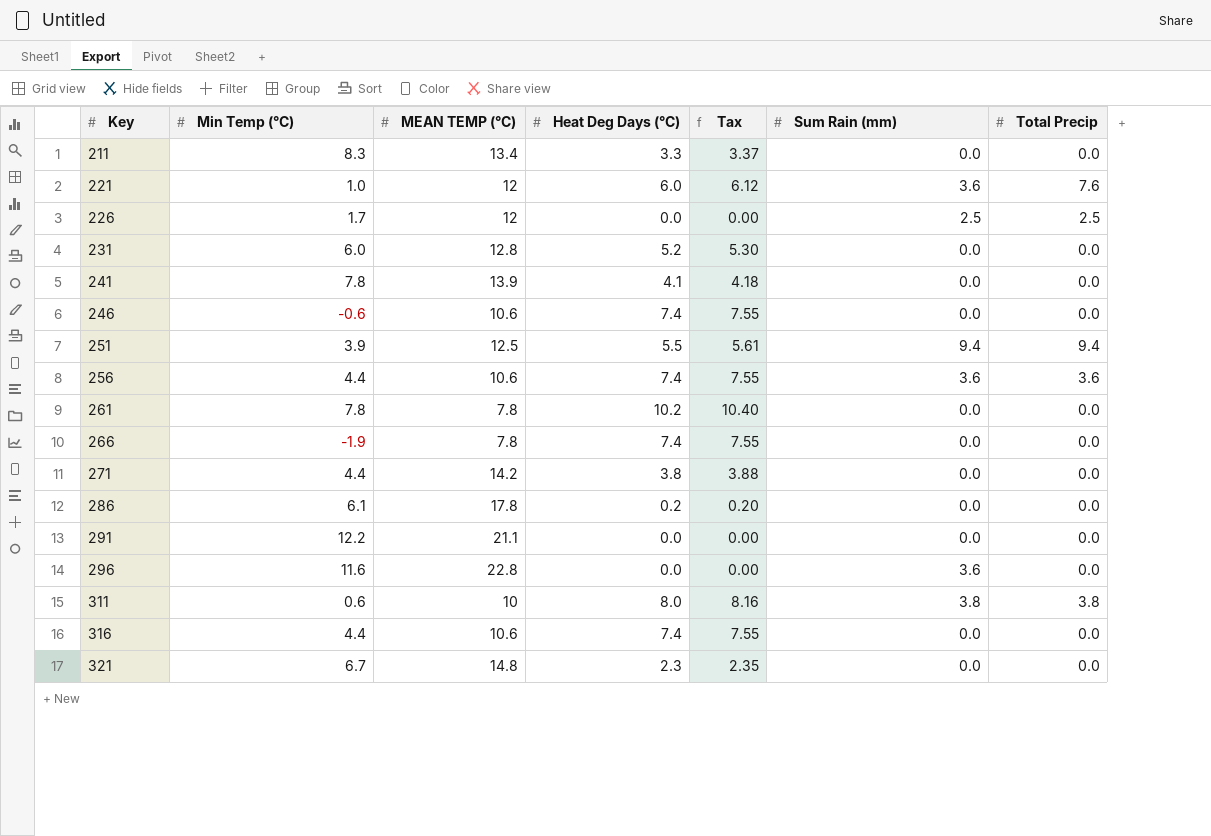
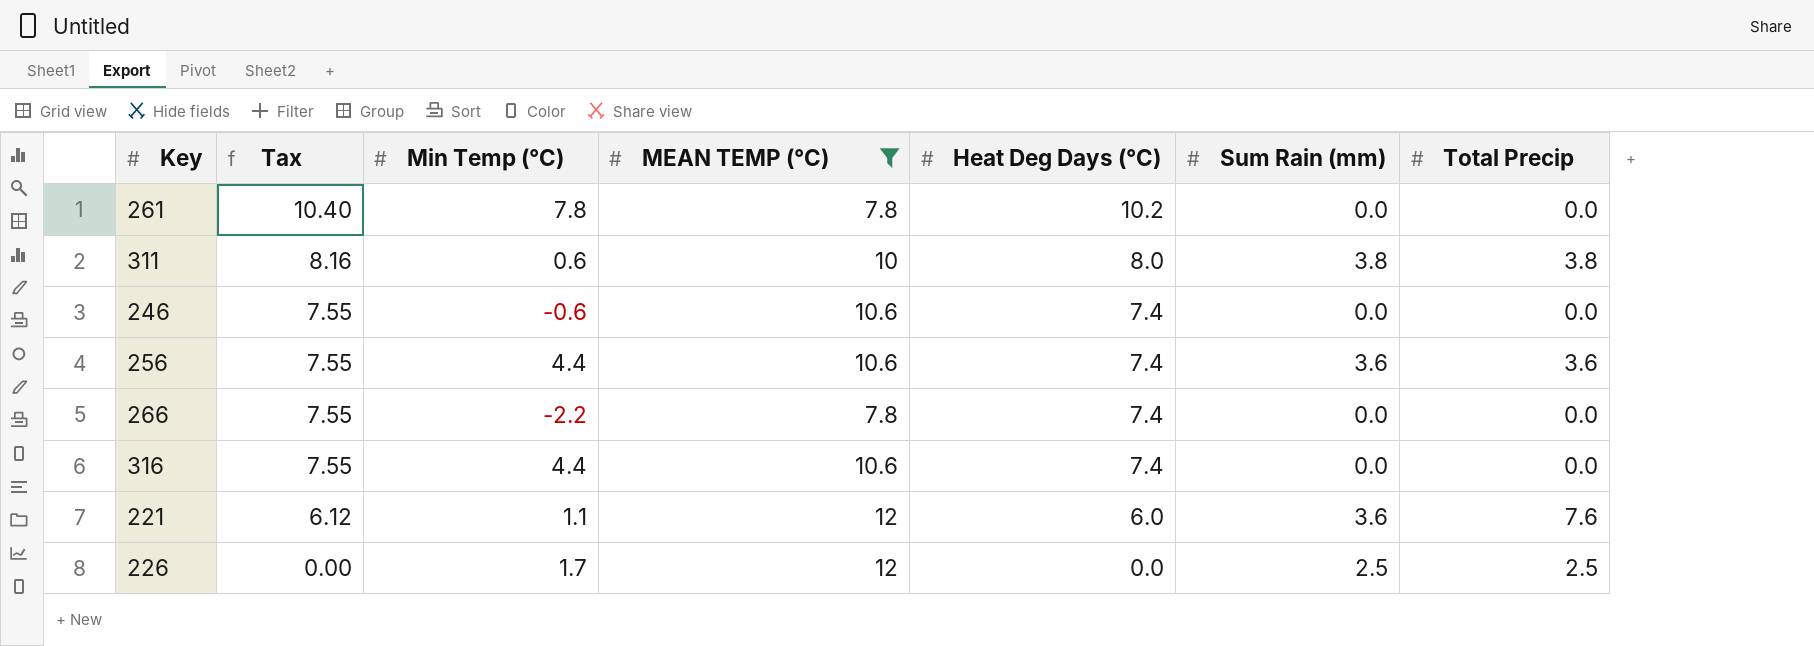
filter: none -> MEAN TEMP (°C) <= 12
row order: Key ascending -> Tax descending
column Tax | position: 5 -> 2
266 | Min Temp (°C): -1.9 -> -2.2
221 | Min Temp (°C): 1.0 -> 1.1

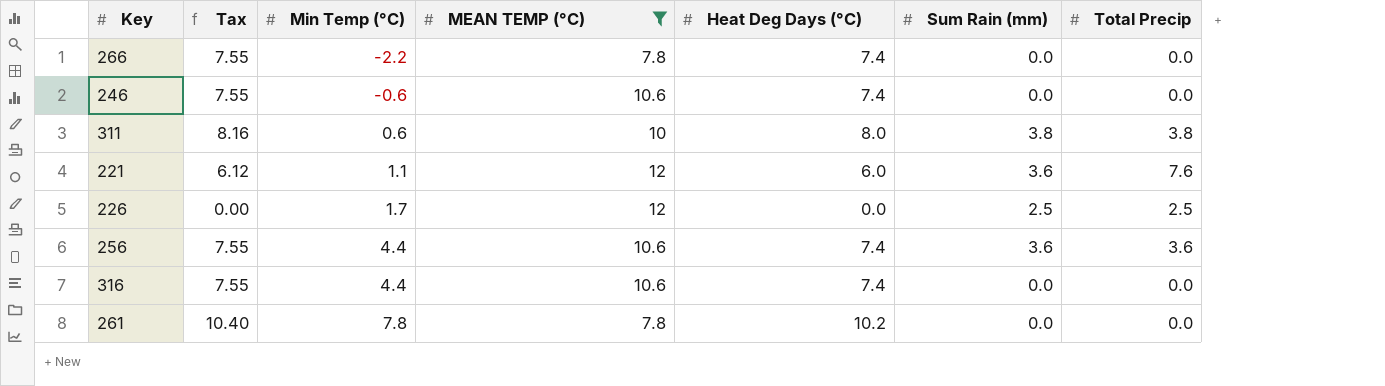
row order: Tax descending -> Min Temp (°C) ascending

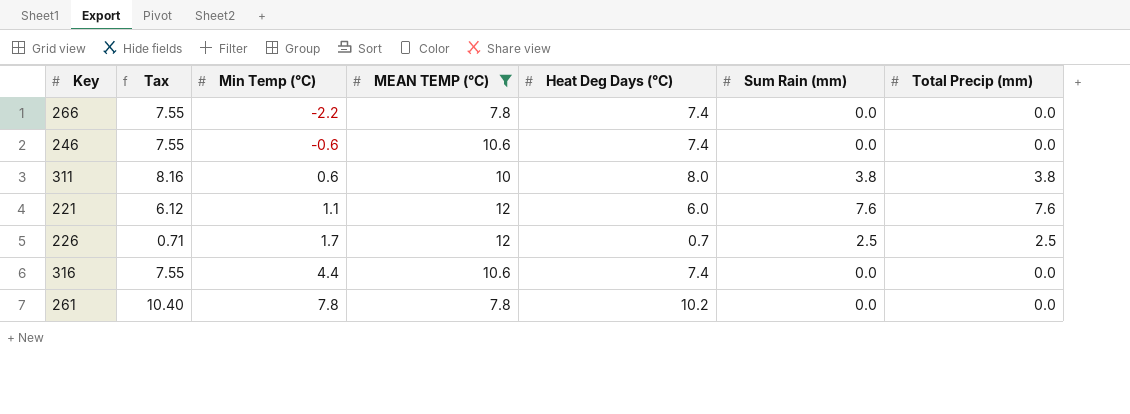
column name: Total Precip -> Total Precip (mm)
row 256: 7.55 | 4.4 | 10.6 | 7.4 | 3.6 | 3.6 -> none
221 | Sum Rain (mm): 3.6 -> 7.6
226 | Tax: 0.00 -> 0.71
226 | Heat Deg Days (°C): 0.0 -> 0.7

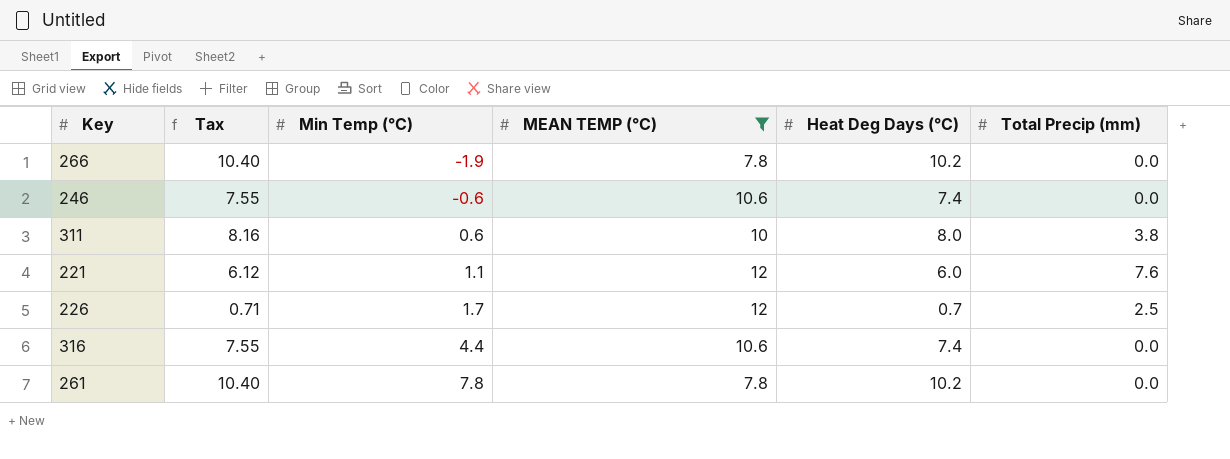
column Sum Rain (mm) | position: 6 -> none
266 | Tax: 7.55 -> 10.40
266 | Min Temp (°C): -2.2 -> -1.9
266 | Heat Deg Days (°C): 7.4 -> 10.2

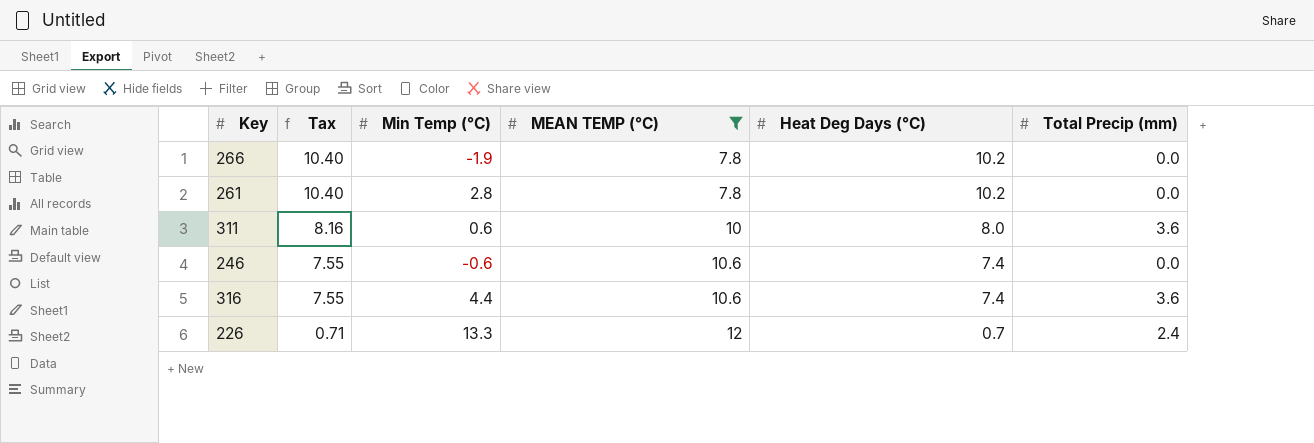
row order: Min Temp (°C) ascending -> Tax descending
row 221: 6.12 | 1.1 | 12 | 6.0 | 7.6 -> none
261 | Min Temp (°C): 7.8 -> 2.8
311 | Total Precip (mm): 3.8 -> 3.6
316 | Total Precip (mm): 0.0 -> 3.6
226 | Min Temp (°C): 1.7 -> 13.3
226 | Total Precip (mm): 2.5 -> 2.4

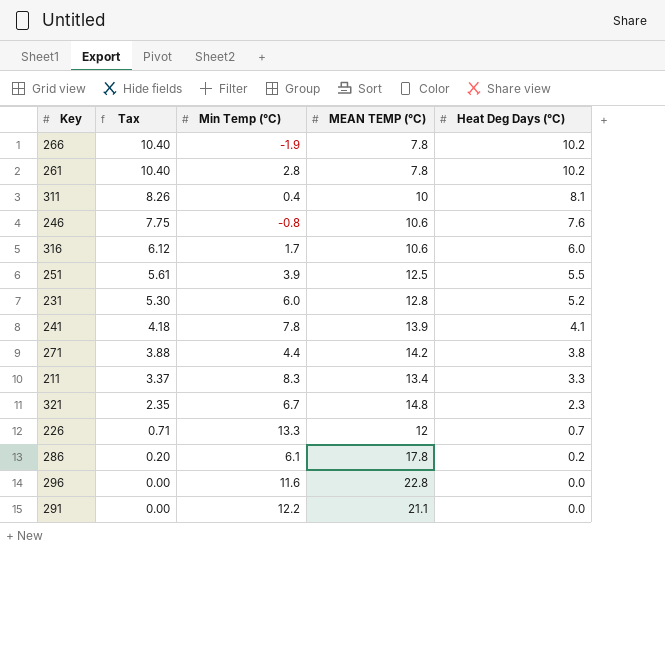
filter: MEAN TEMP (°C) <= 12 -> none
column Total Precip (mm) | position: 6 -> none
311 | Tax: 8.16 -> 8.26
311 | Min Temp (°C): 0.6 -> 0.4
311 | Heat Deg Days (°C): 8.0 -> 8.1
246 | Tax: 7.55 -> 7.75
246 | Min Temp (°C): -0.6 -> -0.8
246 | Heat Deg Days (°C): 7.4 -> 7.6
316 | Tax: 7.55 -> 6.12
316 | Min Temp (°C): 4.4 -> 1.7
316 | Heat Deg Days (°C): 7.4 -> 6.0

